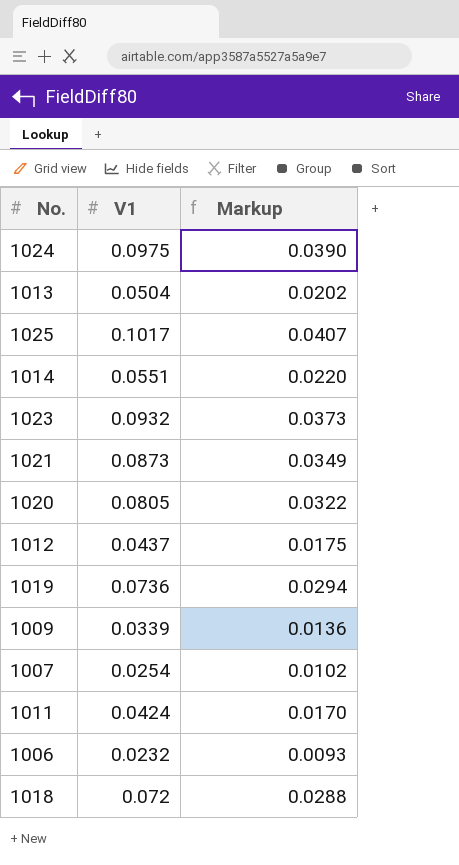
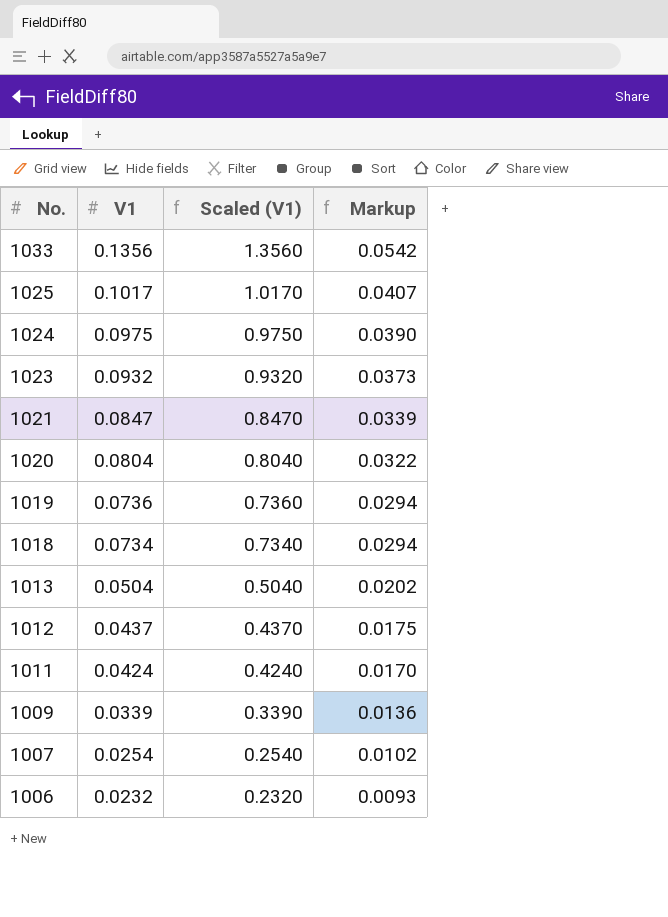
row order: none -> No. descending
column Scaled (V1) | formula: none -> [V1] * 10
row 1014: 0.0551 | 0.0220 -> none
row 1033: none -> 0.1356 | 1.3560 | 0.0542
1021 | V1: 0.0873 -> 0.0847
1021 | Markup: 0.0349 -> 0.0339
1020 | V1: 0.0805 -> 0.0804
1018 | V1: 0.072 -> 0.0734
1018 | Markup: 0.0288 -> 0.0294

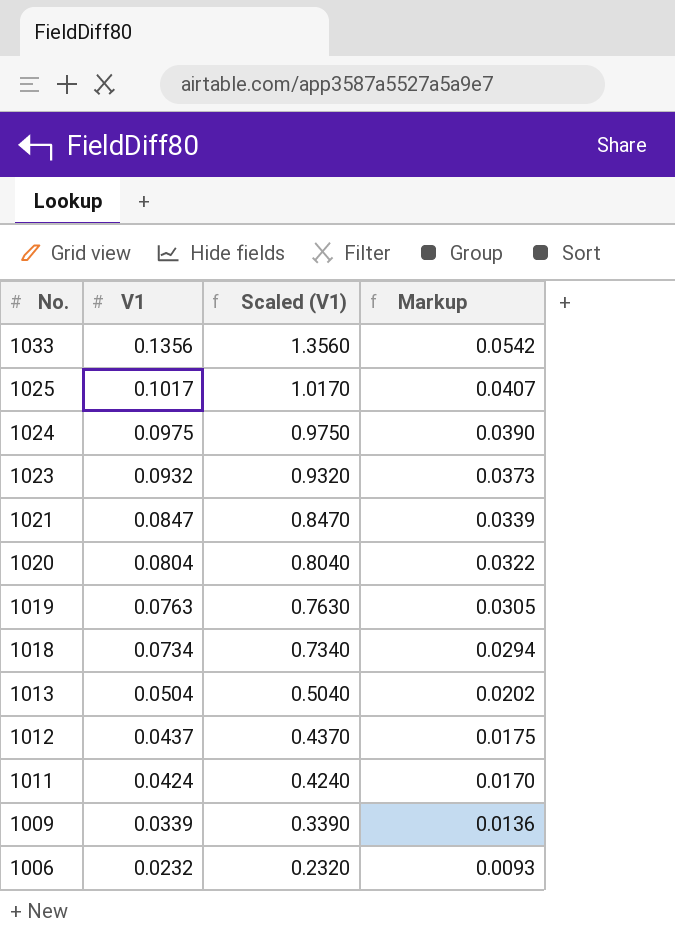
row 1007: 0.0254 | 0.2540 | 0.0102 -> none
1019 | V1: 0.0736 -> 0.0763
1019 | Scaled (V1): 0.7360 -> 0.7630
1019 | Markup: 0.0294 -> 0.0305

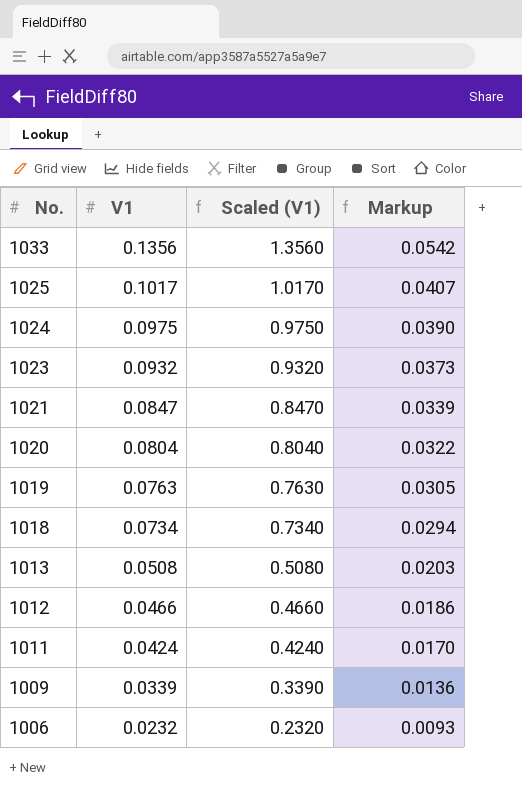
1013 | V1: 0.0504 -> 0.0508
1013 | Scaled (V1): 0.5040 -> 0.5080
1013 | Markup: 0.0202 -> 0.0203
1012 | V1: 0.0437 -> 0.0466
1012 | Scaled (V1): 0.4370 -> 0.4660
1012 | Markup: 0.0175 -> 0.0186

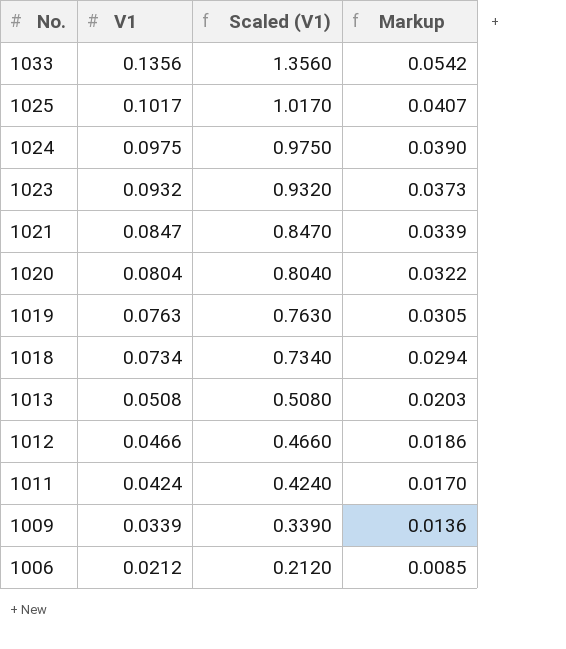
1006 | V1: 0.0232 -> 0.0212
1006 | Scaled (V1): 0.2320 -> 0.2120
1006 | Markup: 0.0093 -> 0.0085

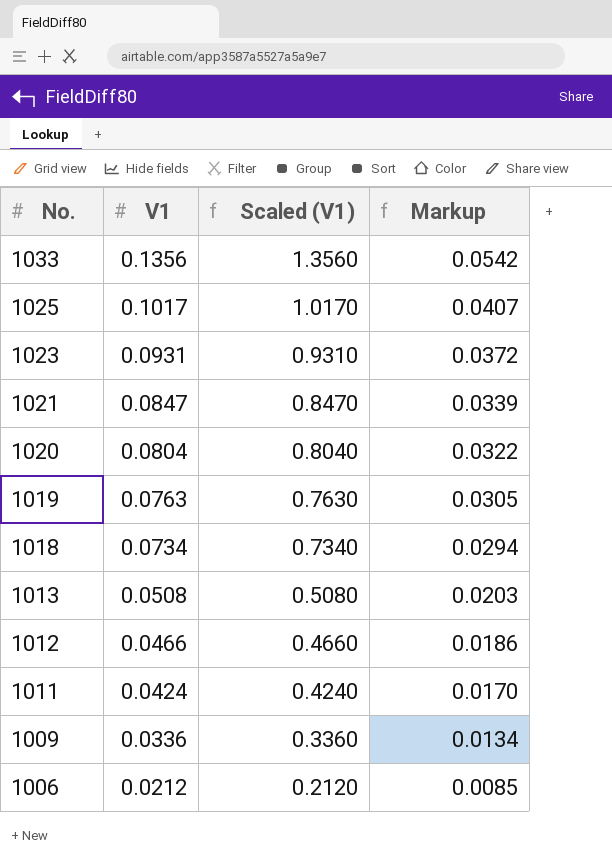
row 1024: 0.0975 | 0.9750 | 0.0390 -> none
1023 | V1: 0.0932 -> 0.0931
1023 | Scaled (V1): 0.9320 -> 0.9310
1023 | Markup: 0.0373 -> 0.0372
1009 | V1: 0.0339 -> 0.0336
1009 | Scaled (V1): 0.3390 -> 0.3360
1009 | Markup: 0.0136 -> 0.0134

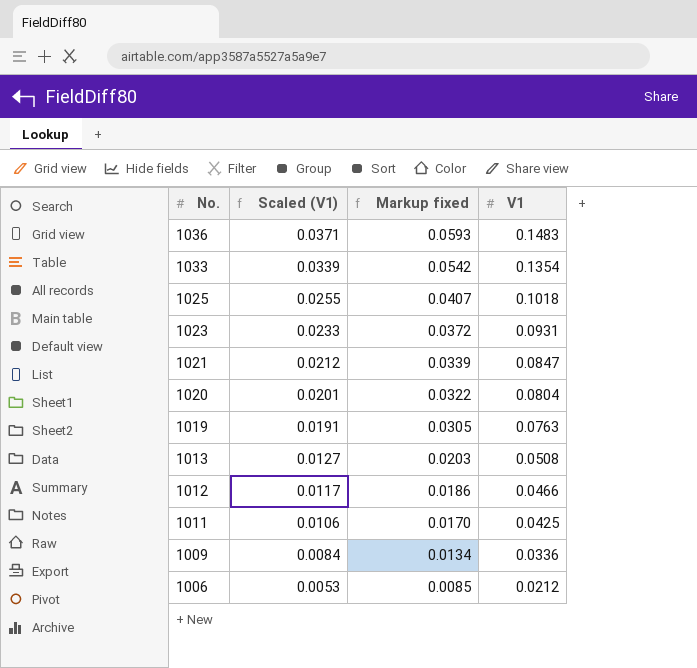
column Scaled (V1) | formula: [V1] * 10 -> [V1] * 0.25
column name: Markup -> Markup fixed
column V1 | position: 2 -> 4
row 1018: 0.0734 | 0.7340 | 0.0294 -> none
row 1036: none -> 0.0371 | 0.0593 | 0.1483
1033 | V1: 0.1356 -> 0.1354
1025 | V1: 0.1017 -> 0.1018
1011 | V1: 0.0424 -> 0.0425

